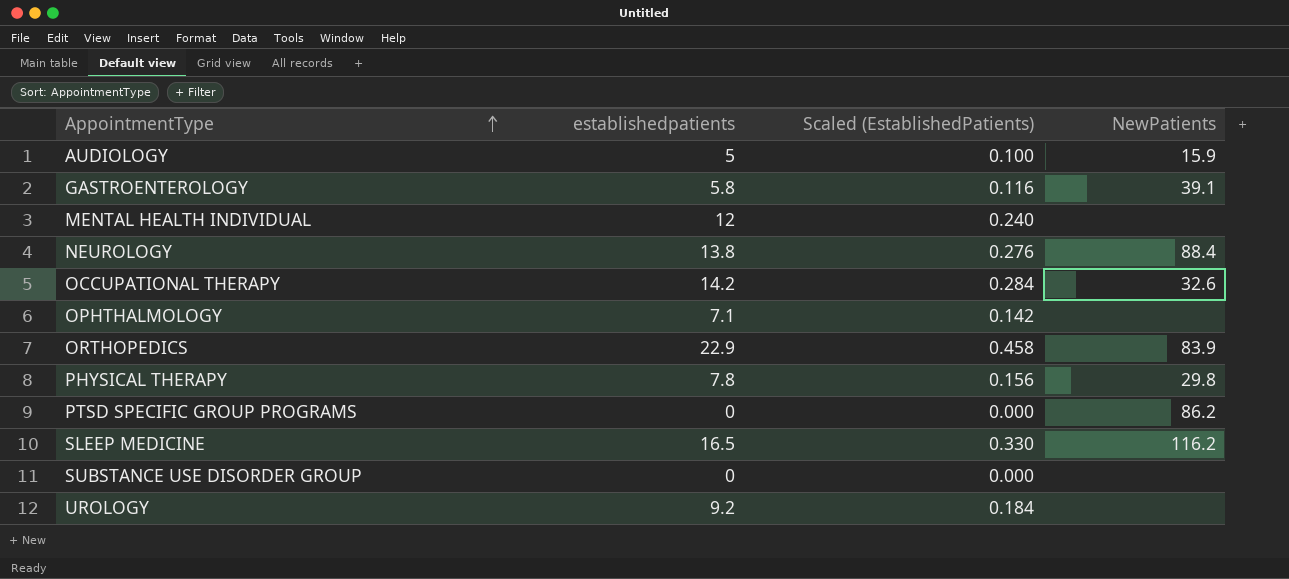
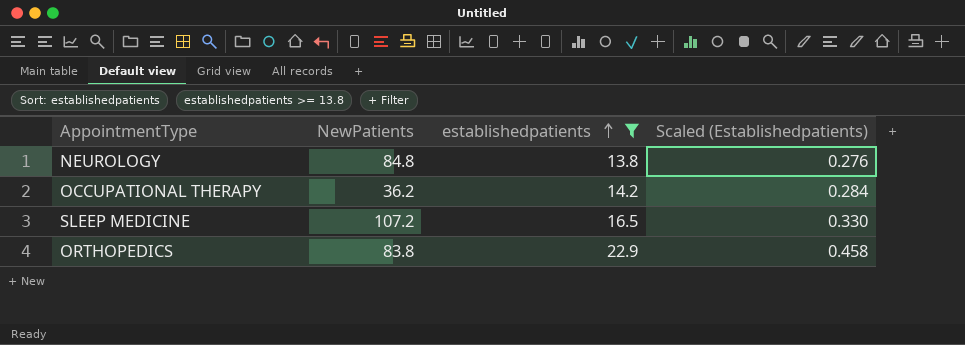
filter: none -> establishedpatients >= 13.8
row order: AppointmentType ascending -> establishedpatients ascending
column NewPatients | position: 4 -> 2
column name: Scaled (EstablishedPatients) -> Scaled (Establishedpatients)
NEUROLOGY | NewPatients: 88.4 -> 84.8
OCCUPATIONAL THERAPY | NewPatients: 32.6 -> 36.2
SLEEP MEDICINE | NewPatients: 116.2 -> 107.2
ORTHOPEDICS | NewPatients: 83.9 -> 83.8

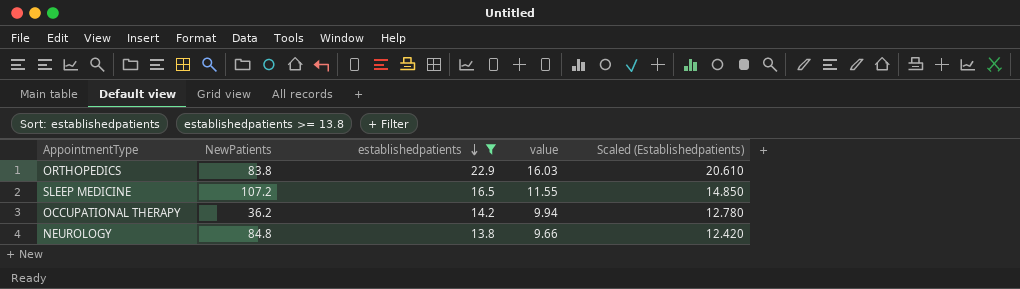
row order: establishedpatients ascending -> establishedpatients descending
column value | formula: none -> [establishedpatients] * 0.7
column Scaled (Establishedpatients) | formula: [establishedpatients] * 0.02 -> [establishedpatients] * 0.9

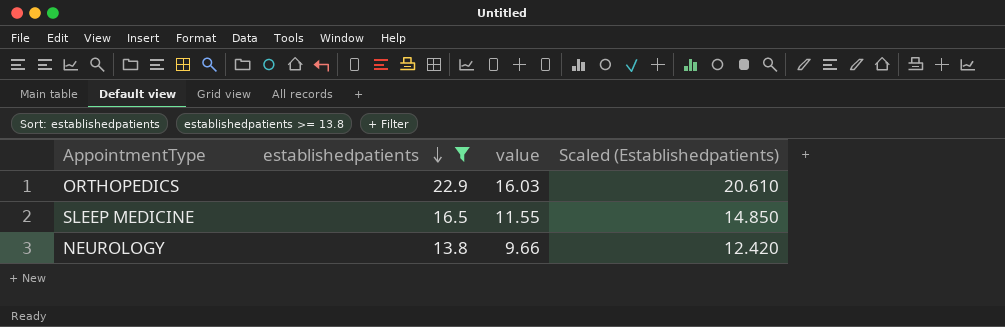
column NewPatients | position: 2 -> none
row OCCUPATIONAL THERAPY: 36.2 | 14.2 | 9.94 | 12.780 -> none

